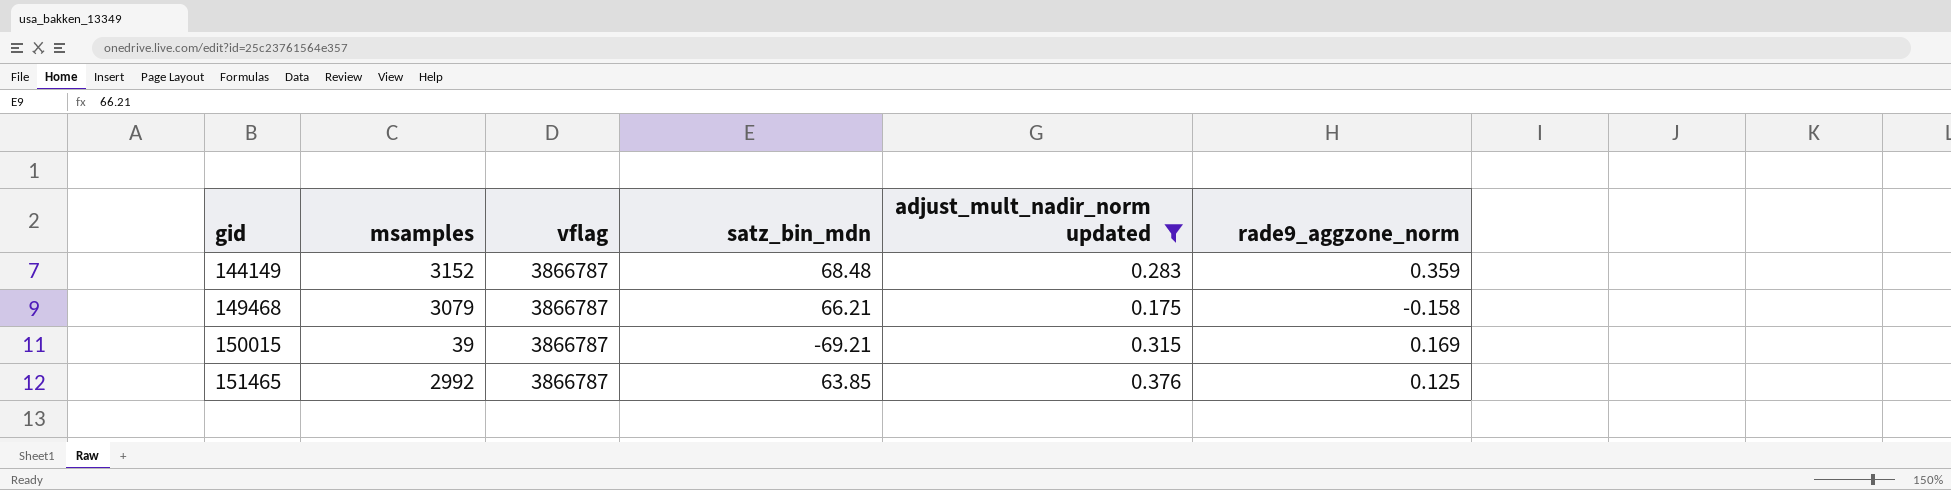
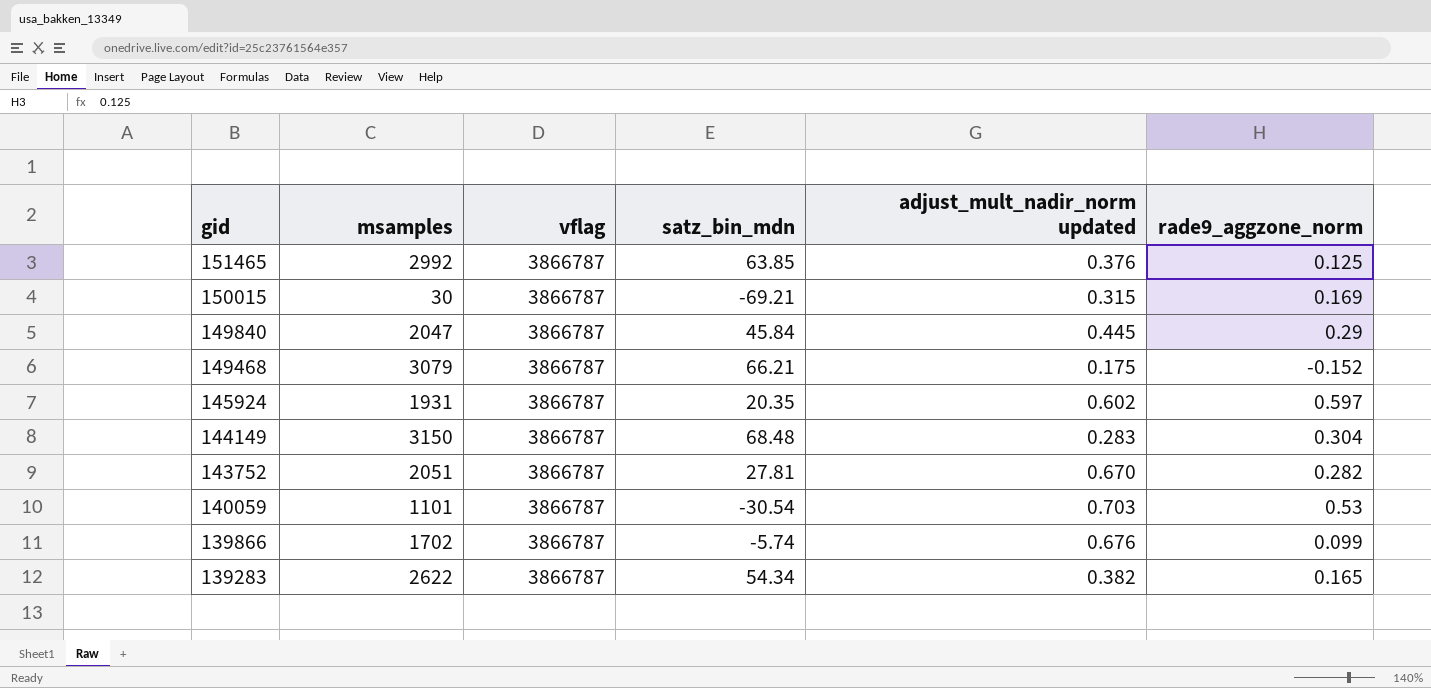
filter: adjust_mult_nadir_norm updated <= 0.376 -> none
row order: gid ascending -> gid descending
150015 | msamples: 39 -> 30
149468 | rade9_aggzone_norm: -0.158 -> -0.152
144149 | msamples: 3152 -> 3150
144149 | rade9_aggzone_norm: 0.359 -> 0.304

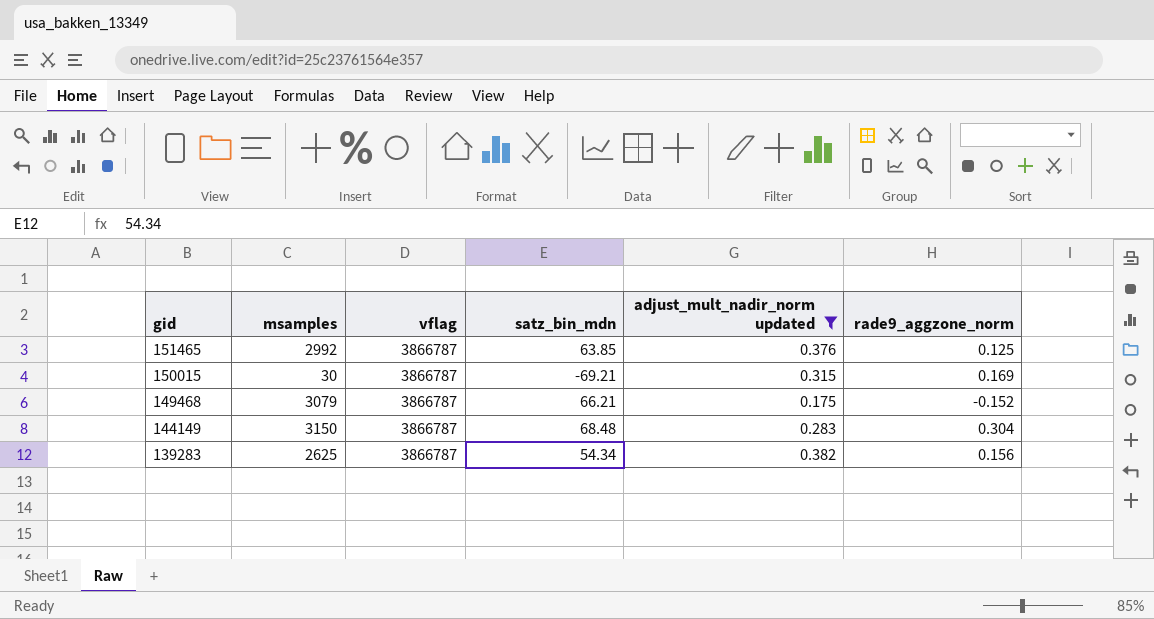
filter: none -> adjust_mult_nadir_norm updated <= 0.382
139283 | msamples: 2622 -> 2625
139283 | rade9_aggzone_norm: 0.165 -> 0.156

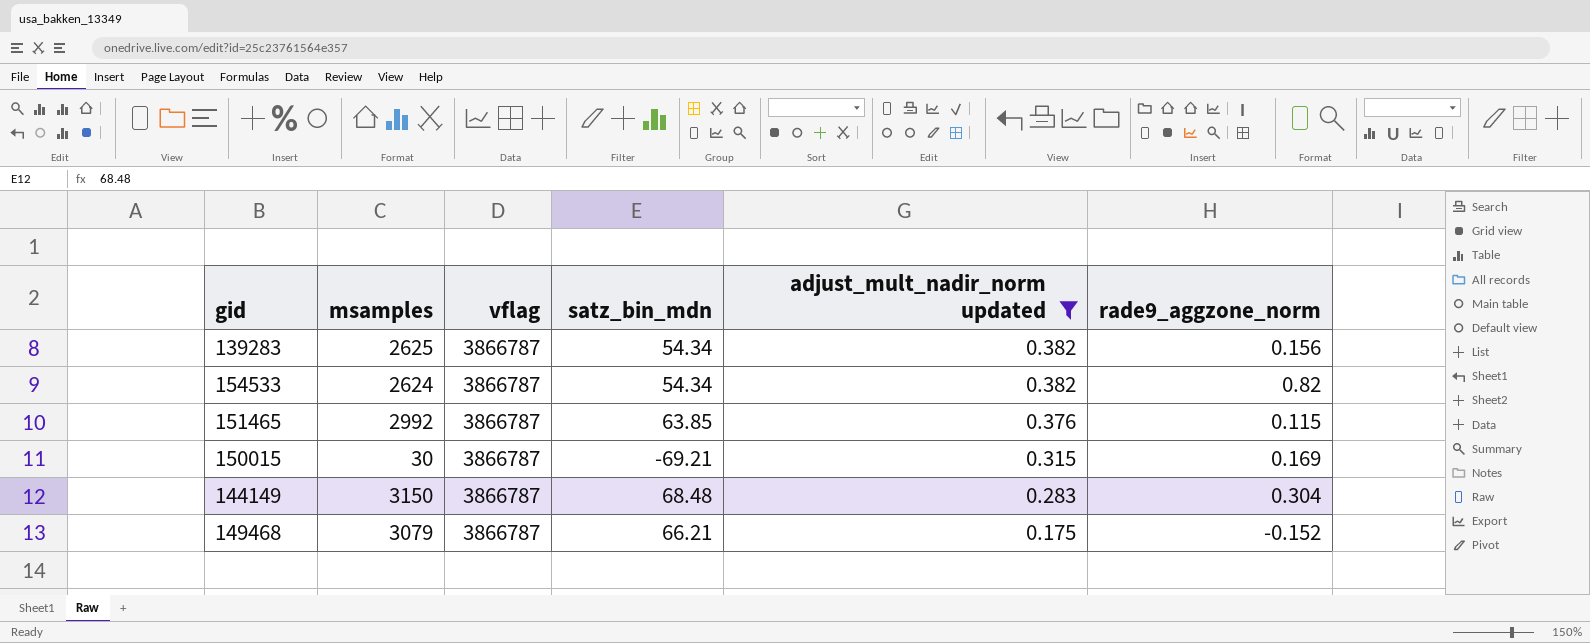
row order: gid descending -> adjust_mult_nadir_norm updated descending
row 154533: none -> 2624 | 3866787 | 54.34 | 0.382 | 0.82
151465 | rade9_aggzone_norm: 0.125 -> 0.115

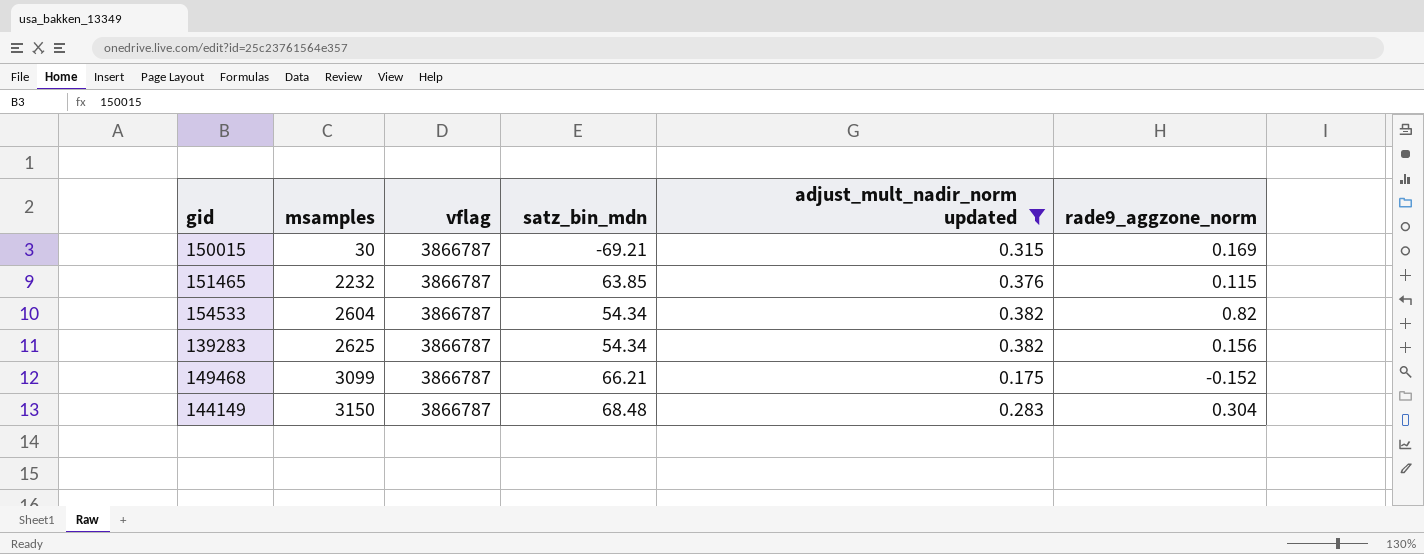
row order: adjust_mult_nadir_norm updated descending -> msamples ascending
151465 | msamples: 2992 -> 2232
154533 | msamples: 2624 -> 2604
149468 | msamples: 3079 -> 3099

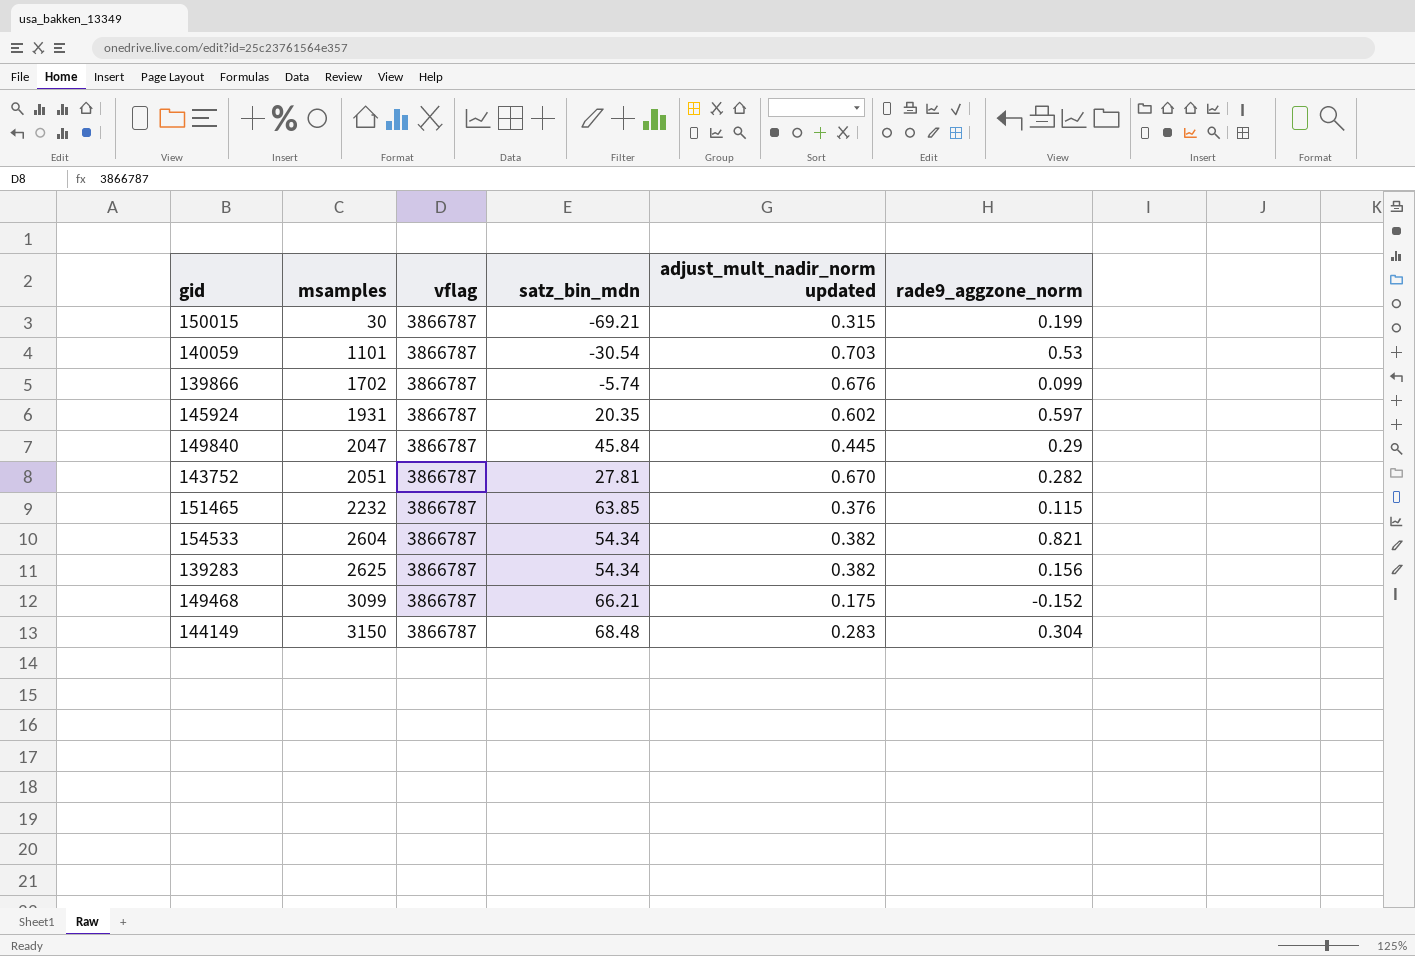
filter: adjust_mult_nadir_norm updated <= 0.382 -> none
150015 | rade9_aggzone_norm: 0.169 -> 0.199
154533 | rade9_aggzone_norm: 0.82 -> 0.821

